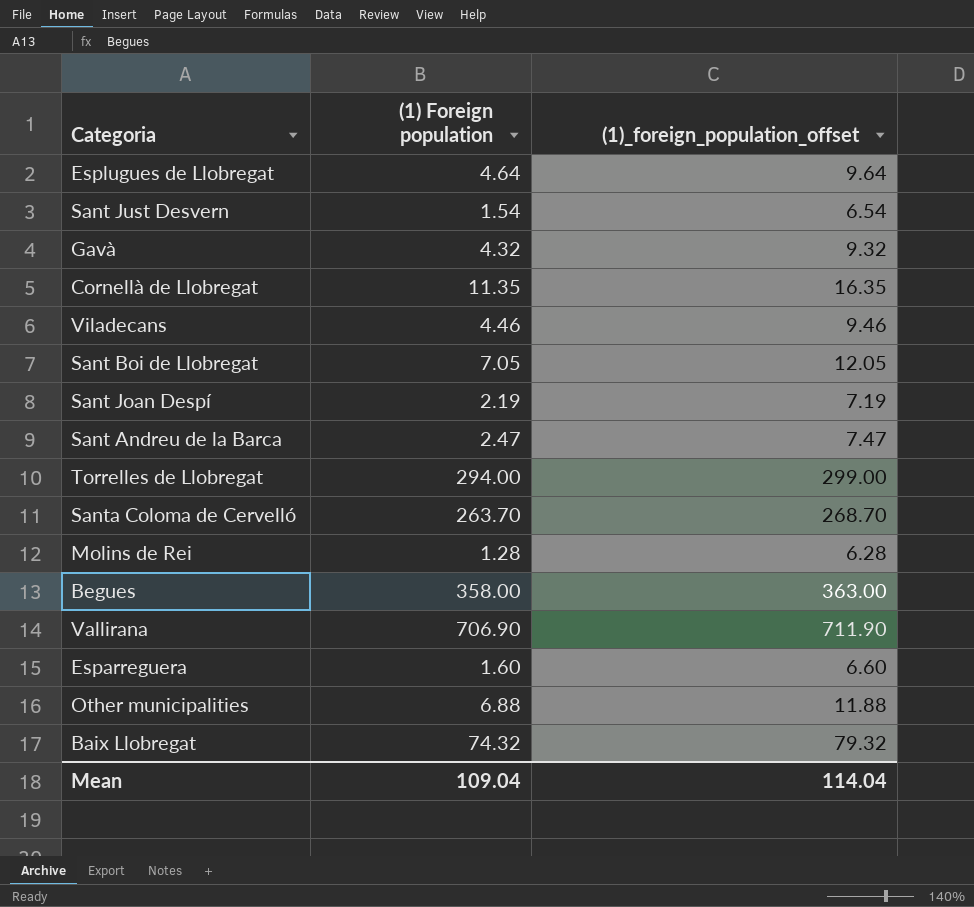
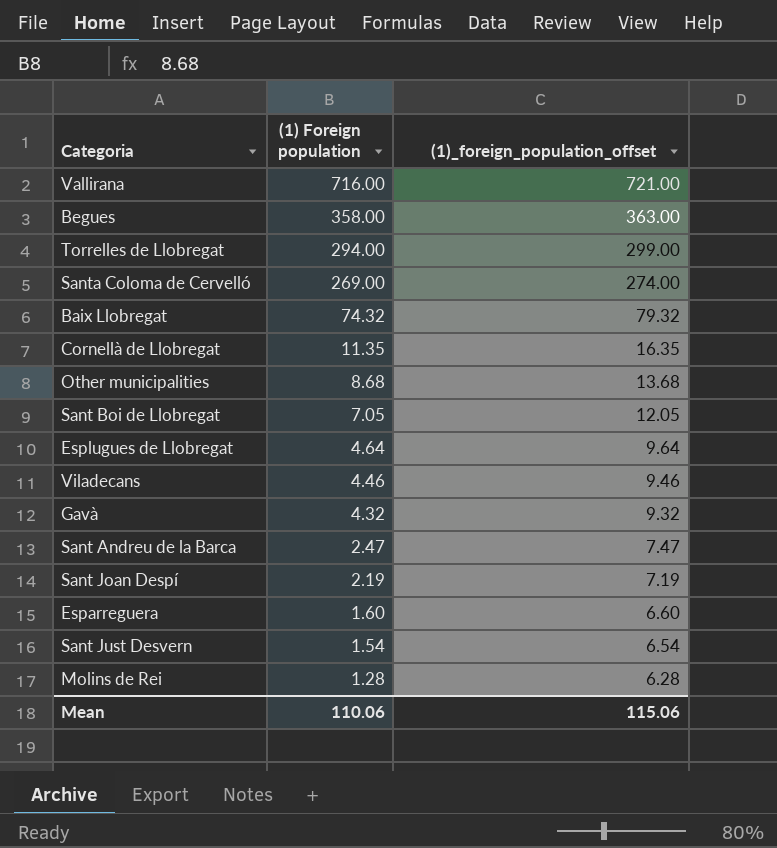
row order: none -> (1) Foreign population descending
Vallirana | (1) Foreign population: 706.90 -> 716.00
Vallirana | (1)_foreign_population_offset: 711.90 -> 721.00
Santa Coloma de Cervelló | (1) Foreign population: 263.70 -> 269.00
Santa Coloma de Cervelló | (1)_foreign_population_offset: 268.70 -> 274.00
Other municipalities | (1) Foreign population: 6.88 -> 8.68
Other municipalities | (1)_foreign_population_offset: 11.88 -> 13.68
Mean | (1) Foreign population: 109.04 -> 110.06
Mean | (1)_foreign_population_offset: 114.04 -> 115.06

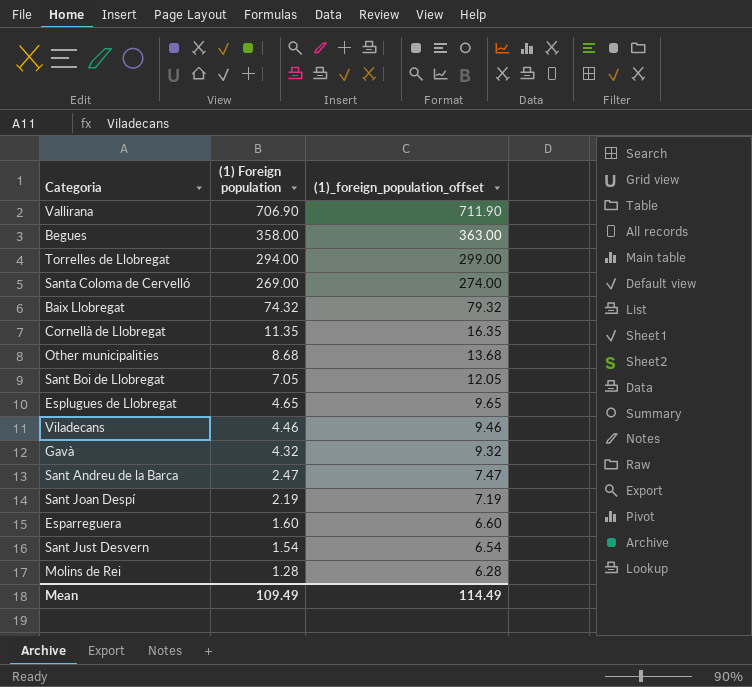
Vallirana | (1) Foreign population: 716.00 -> 706.90
Vallirana | (1)_foreign_population_offset: 721.00 -> 711.90
Esplugues de Llobregat | (1) Foreign population: 4.64 -> 4.65
Esplugues de Llobregat | (1)_foreign_population_offset: 9.64 -> 9.65
Mean | (1) Foreign population: 110.06 -> 109.49
Mean | (1)_foreign_population_offset: 115.06 -> 114.49

